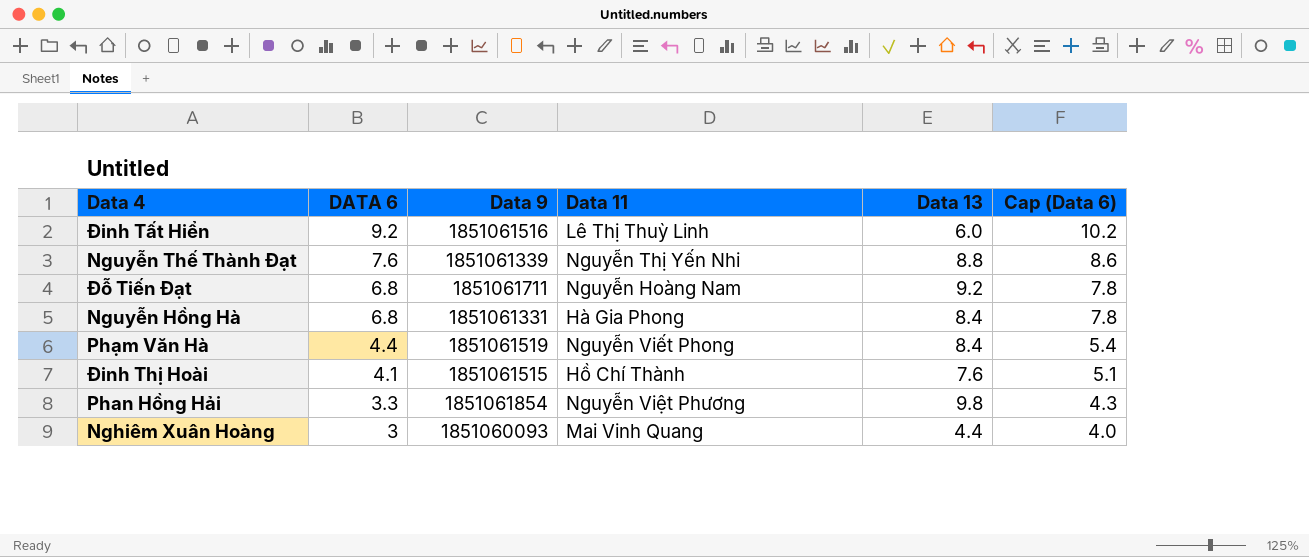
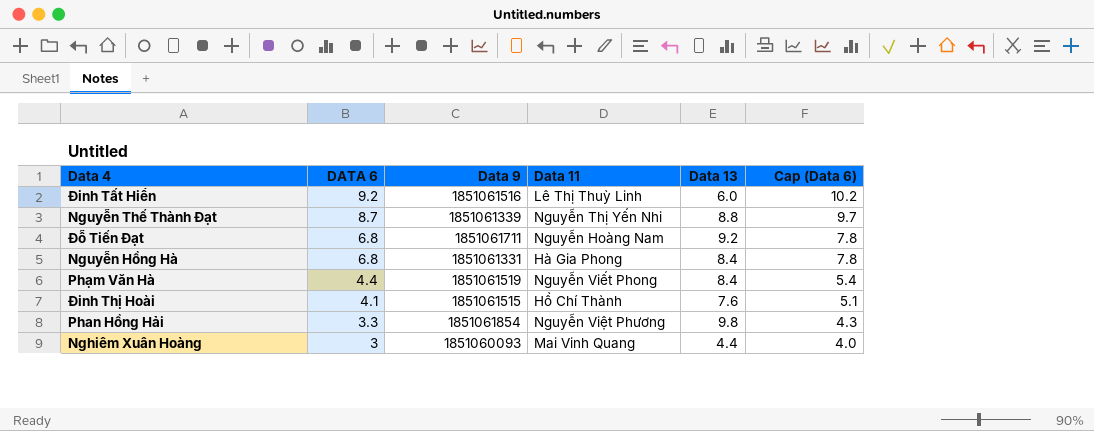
Nguyễn Thế Thành Đạt | DATA 6: 7.6 -> 8.7
Nguyễn Thế Thành Đạt | Cap (Data 6): 8.6 -> 9.7

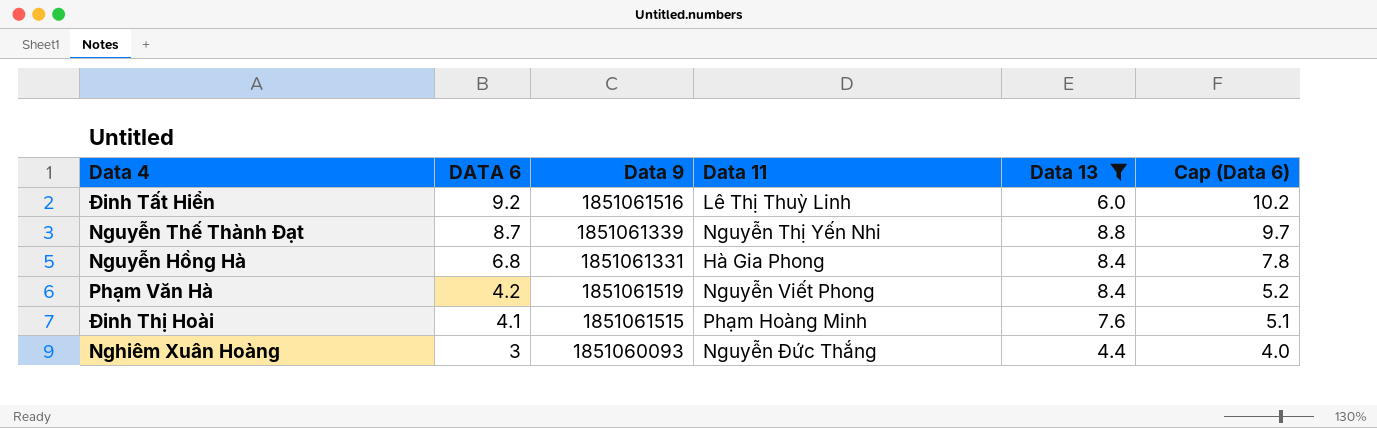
filter: none -> Data 13 <= 8.8
Phạm Văn Hà | DATA 6: 4.4 -> 4.2
Phạm Văn Hà | Cap (Data 6): 5.4 -> 5.2
Đinh Thị Hoài | Data 11: Hồ Chí Thành -> Phạm Hoàng Minh
Nghiêm Xuân Hoàng | Data 11: Mai Vinh Quang -> Nguyễn Đức Thắng

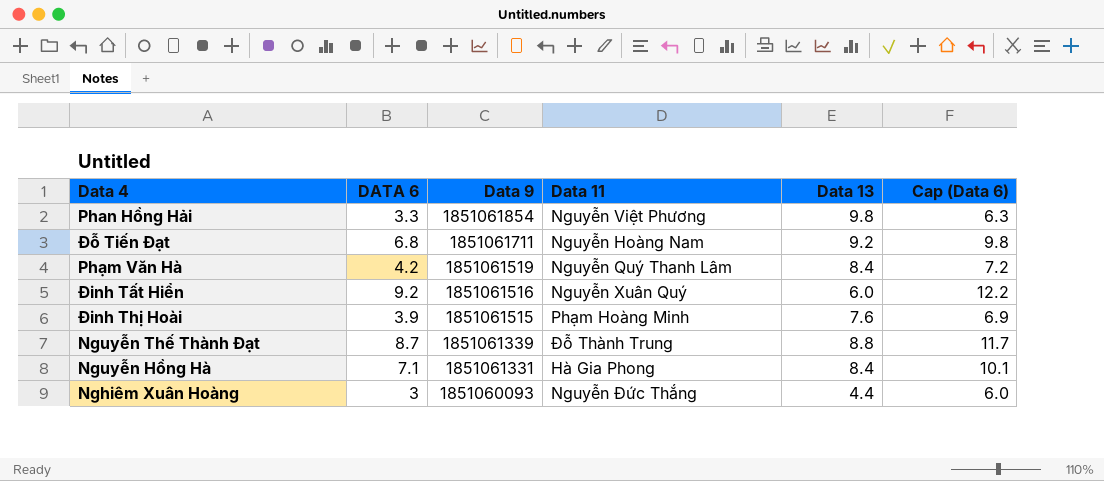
filter: Data 13 <= 8.8 -> none
row order: DATA 6 descending -> Data 9 descending
column Cap (Data 6) | formula: [DATA 6] + 1 -> [DATA 6] + 3
Phạm Văn Hà | Data 11: Nguyễn Viết Phong -> Nguyễn Quý Thanh Lâm
Đinh Tất Hiển | Data 11: Lê Thị Thuỳ Linh -> Nguyễn Xuân Quý
Đinh Thị Hoài | DATA 6: 4.1 -> 3.9
Nguyễn Thế Thành Đạt | Data 11: Nguyễn Thị Yến Nhi -> Đỗ Thành Trung
Nguyễn Hồng Hà | DATA 6: 6.8 -> 7.1

